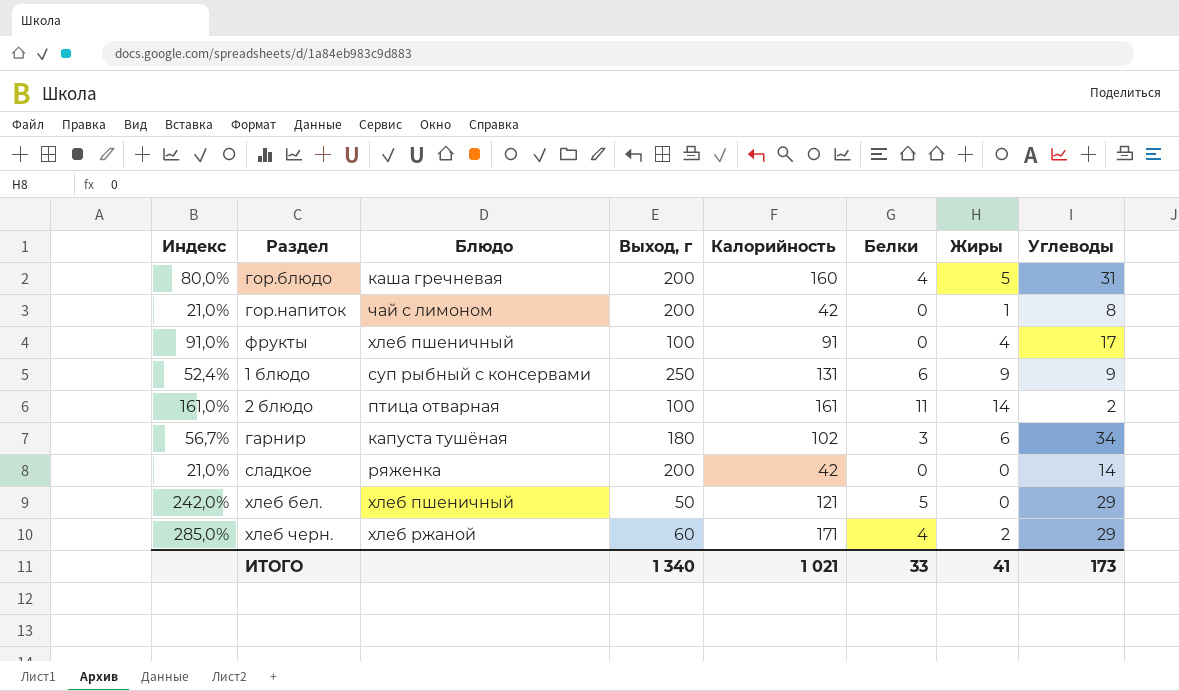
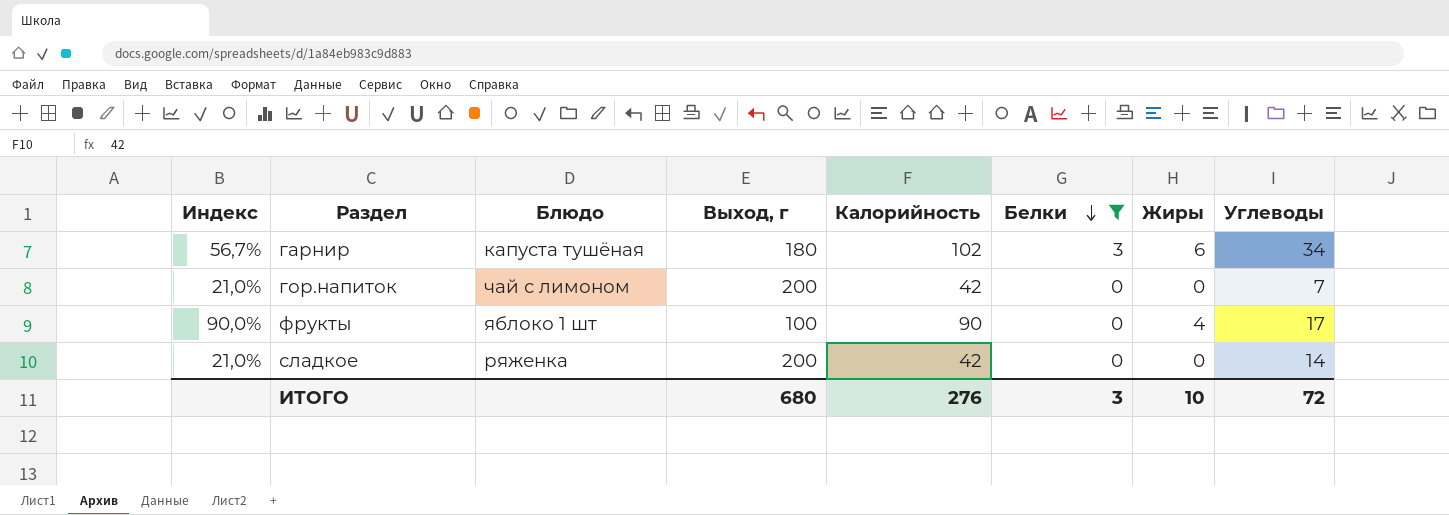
filter: none -> Белки <= 3
row order: none -> Белки descending
гор.напиток | Жиры: 1 -> 0
гор.напиток | Углеводы: 8 -> 7
фрукты | Индекс: 91,0% -> 90,0%
фрукты | Блюдо: хлеб пшеничный -> яблоко 1 шт
фрукты | Калорийность: 91 -> 90
ИТОГО | Выход, г: 1 340 -> 680
ИТОГО | Калорийность: 1 021 -> 276
ИТОГО | Белки: 33 -> 3
ИТОГО | Жиры: 41 -> 10
ИТОГО | Углеводы: 173 -> 72

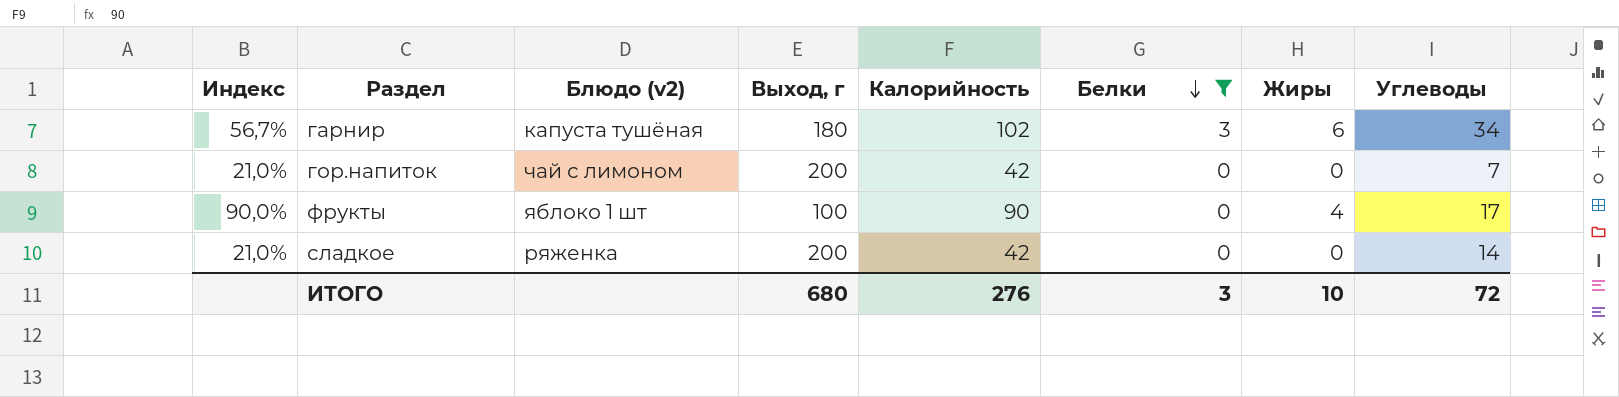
column name: Блюдо -> Блюдо (v2)

